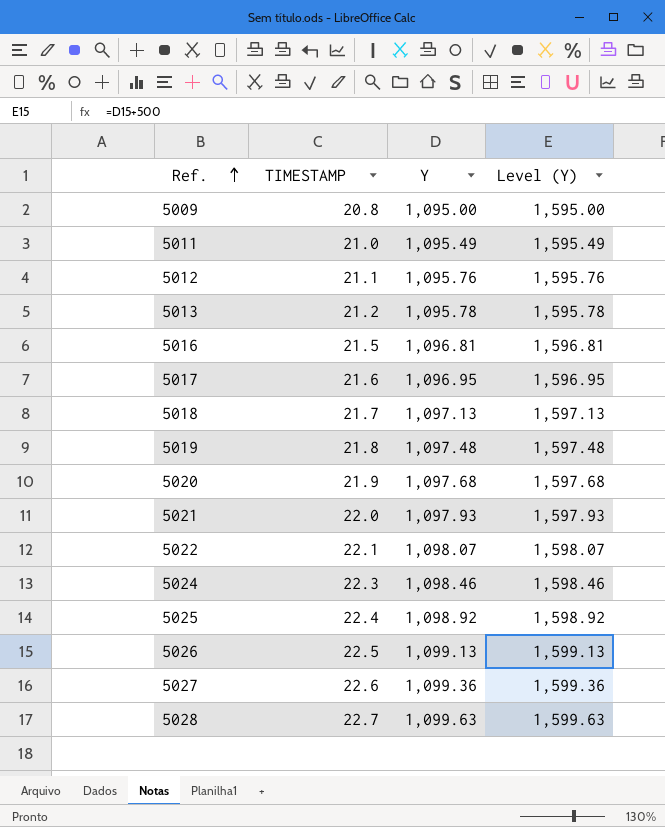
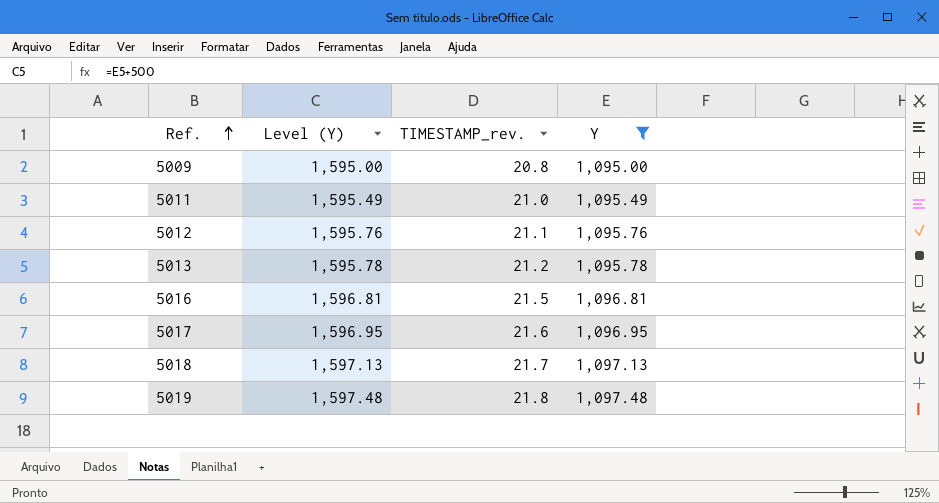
filter: none -> Y <= 1,097.48
column Level (Y) | position: 4 -> 2
column name: TIMESTAMP -> TIMESTAMP_rev.

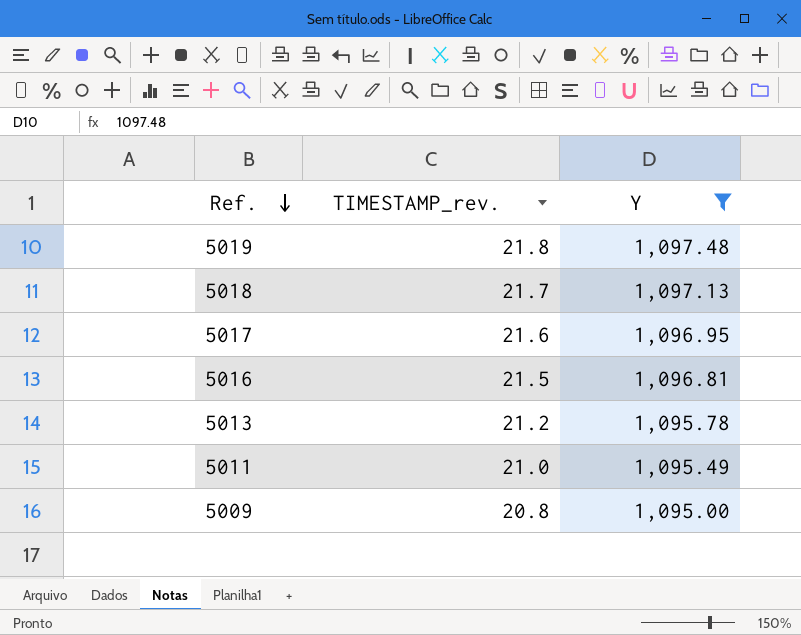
row order: Ref. ascending -> Ref. descending
column Level (Y) | formula: [Y] + 500 -> none
row 5012: 1,595.76 | 21.1 | 1,095.76 -> none

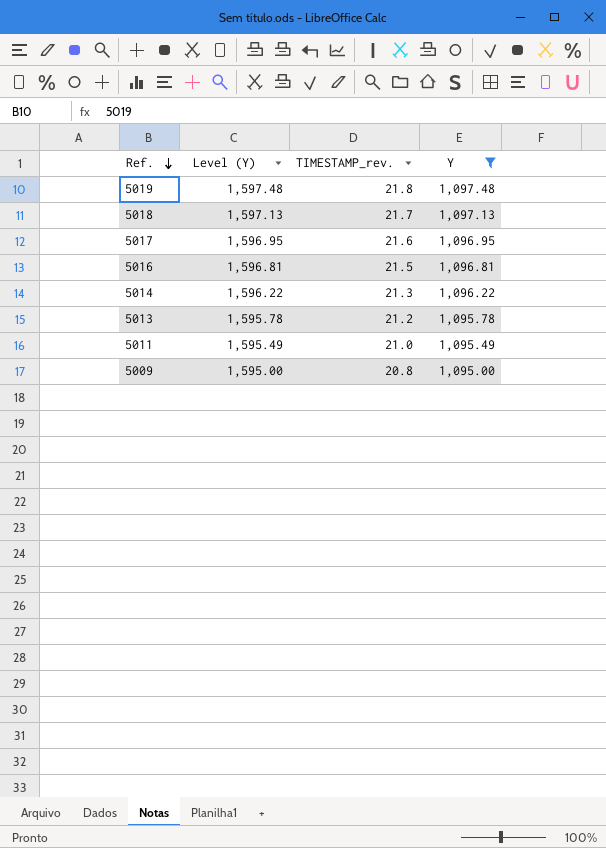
column Level (Y) | formula: none -> [Y] + 500
row 5014: none -> 1,596.22 | 21.3 | 1,096.22

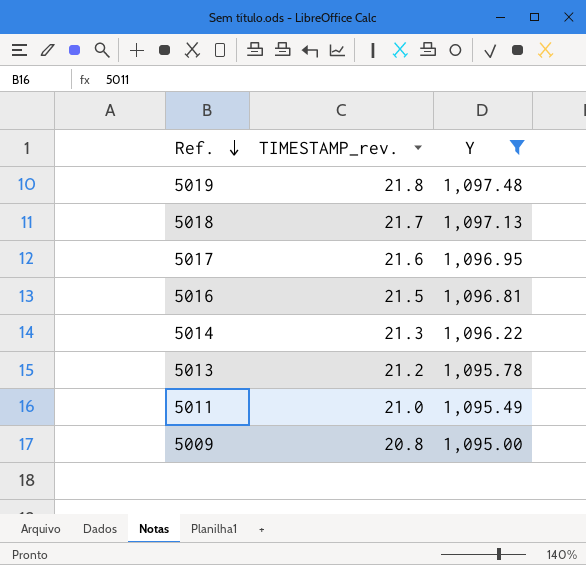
column Level (Y) | formula: [Y] + 500 -> none

